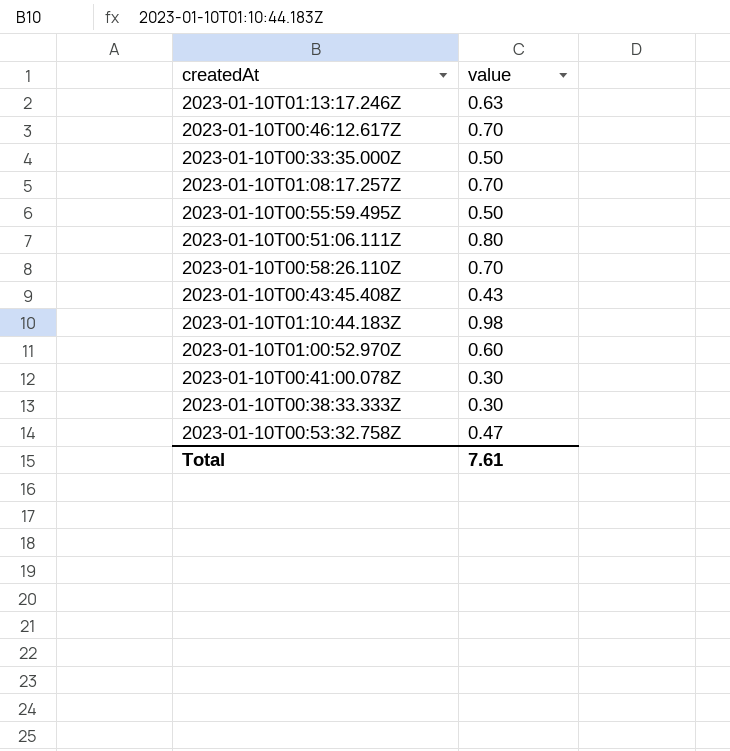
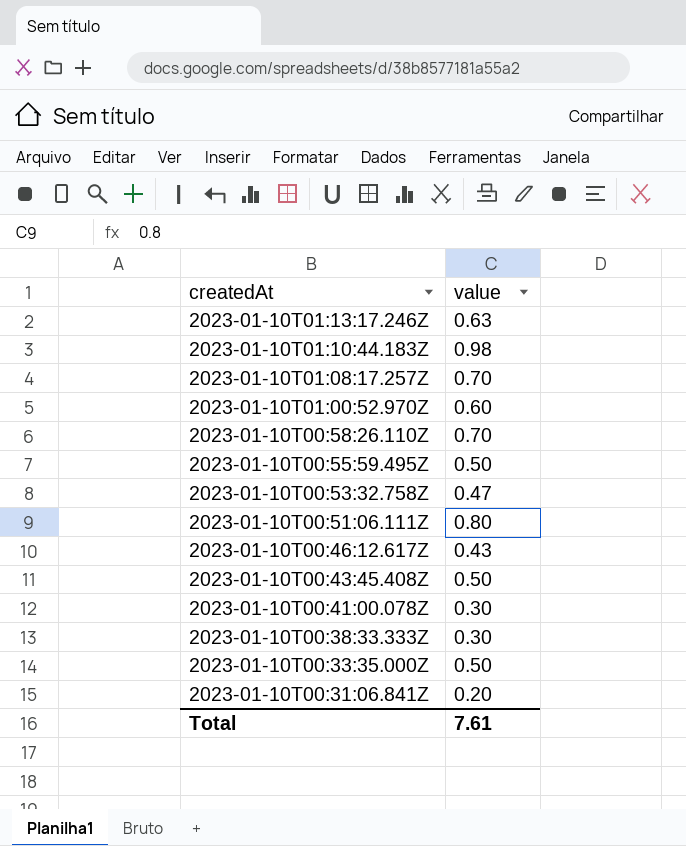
row order: none -> createdAt descending
2023-01-10T00:46:12.617Z | value: 0.70 -> 0.43
2023-01-10T00:43:45.408Z | value: 0.43 -> 0.50
row 2023-01-10T00:31:06.841Z: none -> 0.20

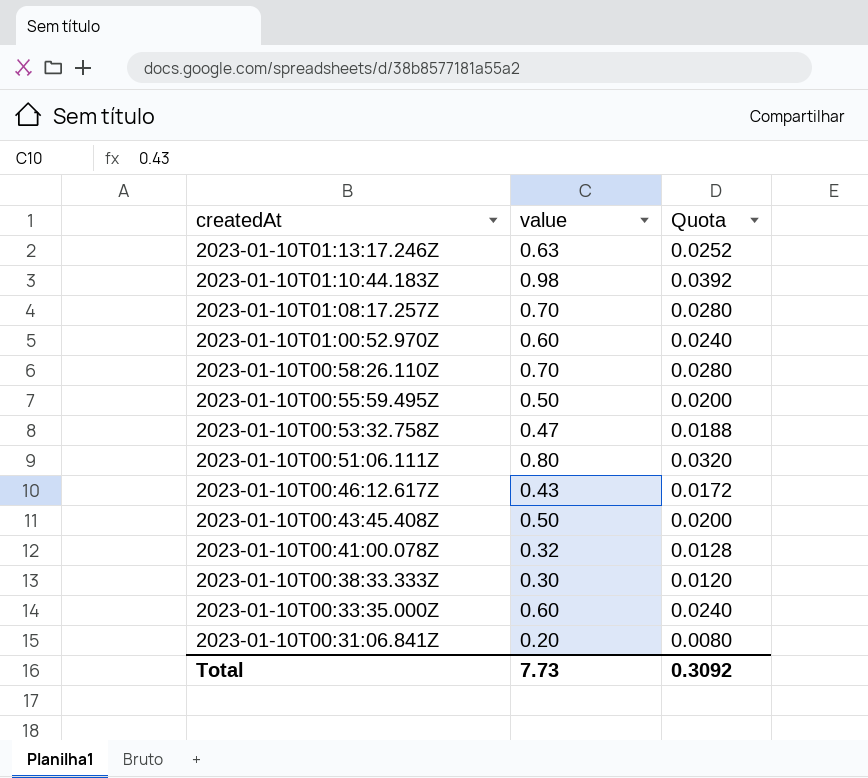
column Quota | formula: none -> [value] * 0.04
2023-01-10T00:41:00.078Z | value: 0.30 -> 0.32
2023-01-10T00:33:35.000Z | value: 0.50 -> 0.60
Total | value: 7.61 -> 7.73

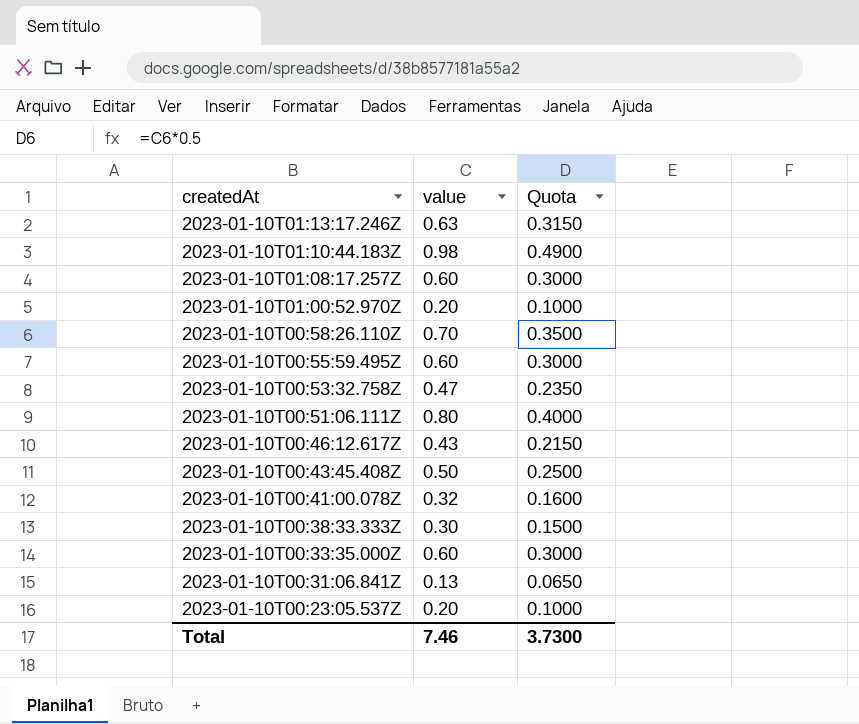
column Quota | formula: [value] * 0.04 -> [value] * 0.5
2023-01-10T01:08:17.257Z | value: 0.70 -> 0.60
2023-01-10T01:00:52.970Z | value: 0.60 -> 0.20
2023-01-10T00:55:59.495Z | value: 0.50 -> 0.60
2023-01-10T00:31:06.841Z | value: 0.20 -> 0.13
row 2023-01-10T00:23:05.537Z: none -> 0.20 | 0.1000
Total | value: 7.73 -> 7.46
Total | Quota: 0.3092 -> 3.7300

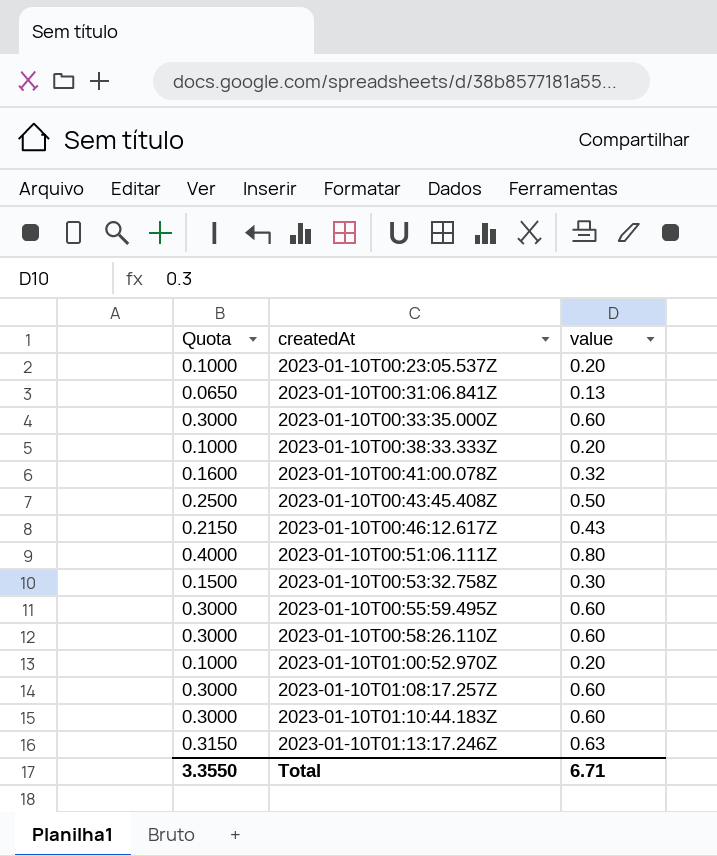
row order: createdAt descending -> createdAt ascending
column Quota | position: 3 -> 1
2023-01-10T00:38:33.333Z | Quota: 0.1500 -> 0.1000
2023-01-10T00:38:33.333Z | value: 0.30 -> 0.20
2023-01-10T00:53:32.758Z | Quota: 0.2350 -> 0.1500
2023-01-10T00:53:32.758Z | value: 0.47 -> 0.30
2023-01-10T00:58:26.110Z | Quota: 0.3500 -> 0.3000
2023-01-10T00:58:26.110Z | value: 0.70 -> 0.60
2023-01-10T01:10:44.183Z | Quota: 0.4900 -> 0.3000
2023-01-10T01:10:44.183Z | value: 0.98 -> 0.60
Total | Quota: 3.7300 -> 3.3550
Total | value: 7.46 -> 6.71

